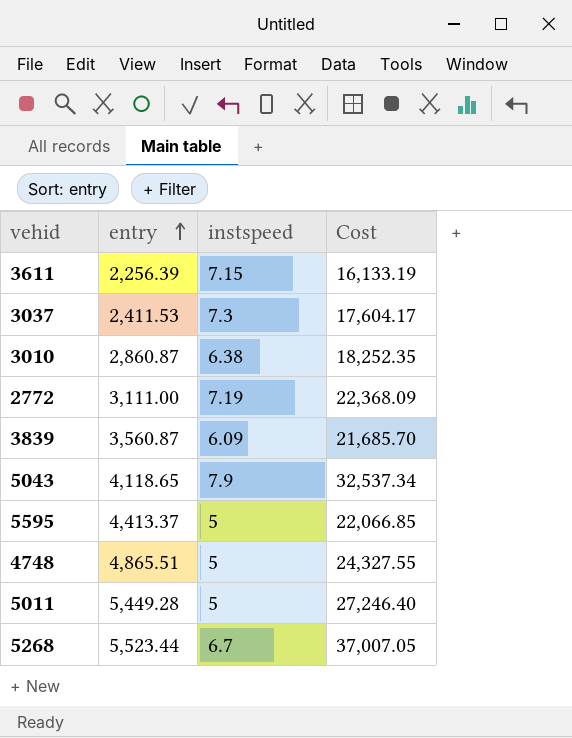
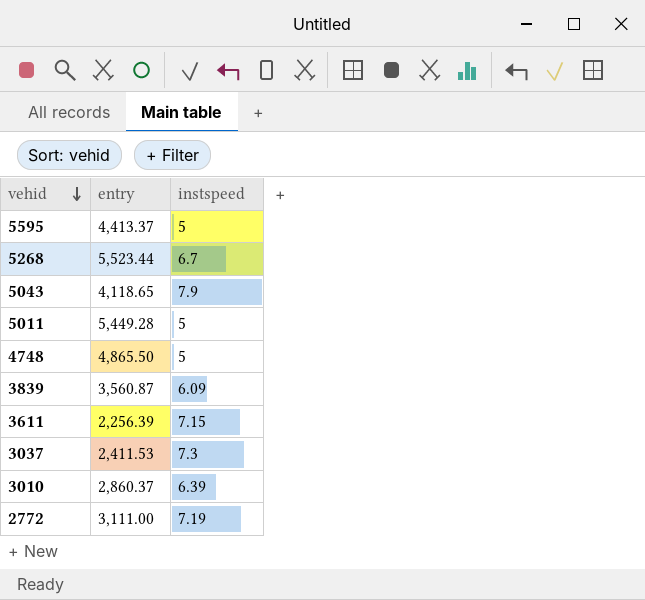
row order: entry ascending -> vehid descending
column Cost | formula: [entry] * [instspeed] -> none
4748 | entry: 4,865.51 -> 4,865.50
3010 | entry: 2,860.87 -> 2,860.37
3010 | instspeed: 6.38 -> 6.39

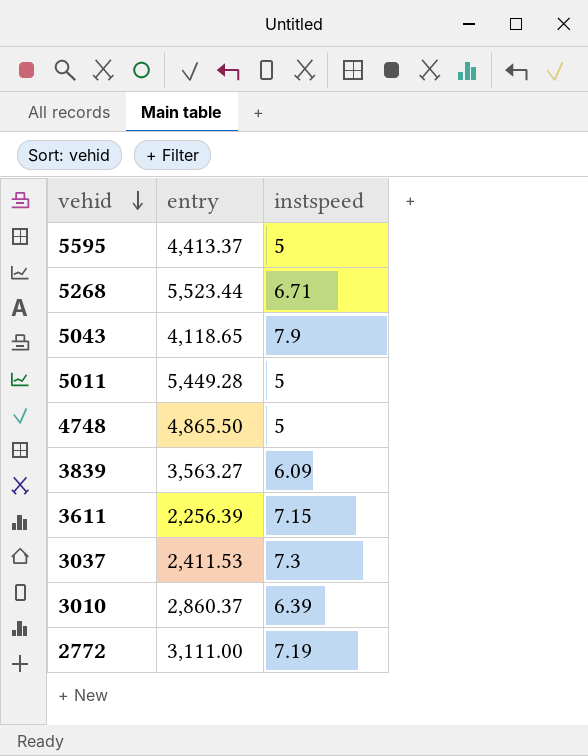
5268 | instspeed: 6.7 -> 6.71
3839 | entry: 3,560.87 -> 3,563.27

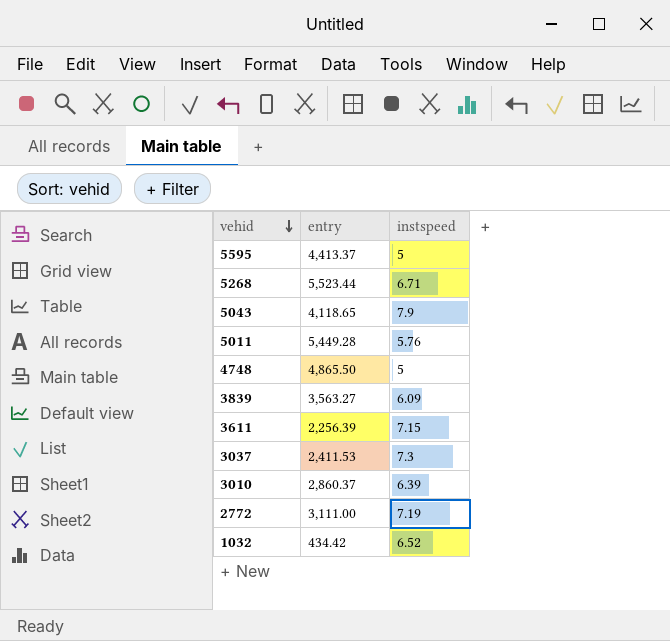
5011 | instspeed: 5 -> 5.76
row 1032: none -> 434.42 | 6.52

